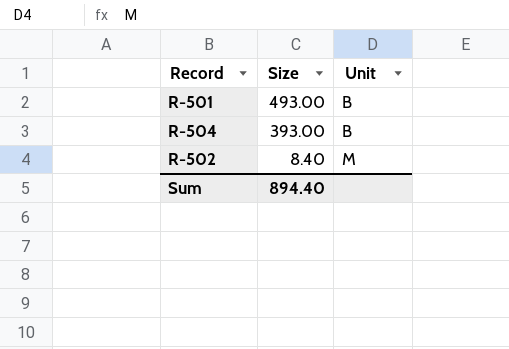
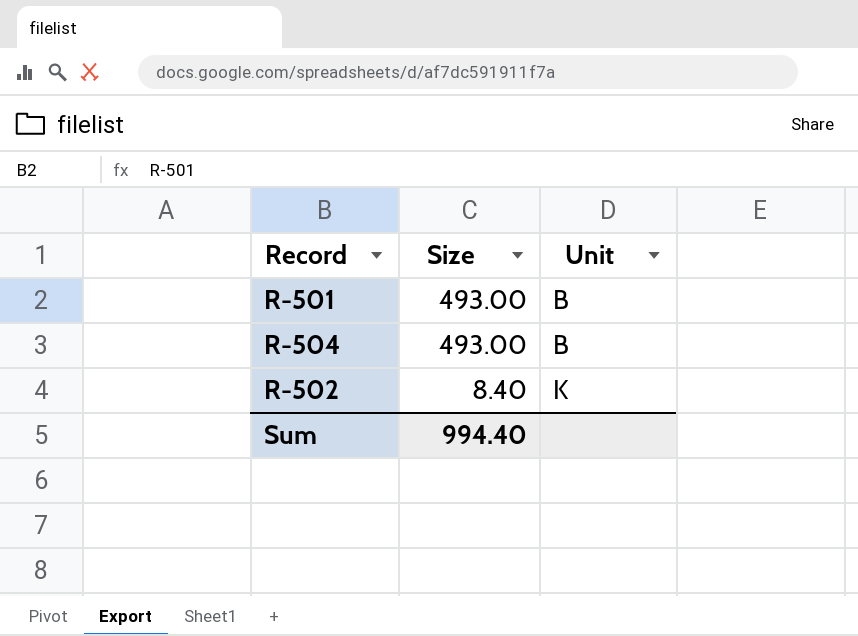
R-504 | Size: 393.00 -> 493.00
R-502 | Unit: M -> K
Sum | Size: 894.40 -> 994.40

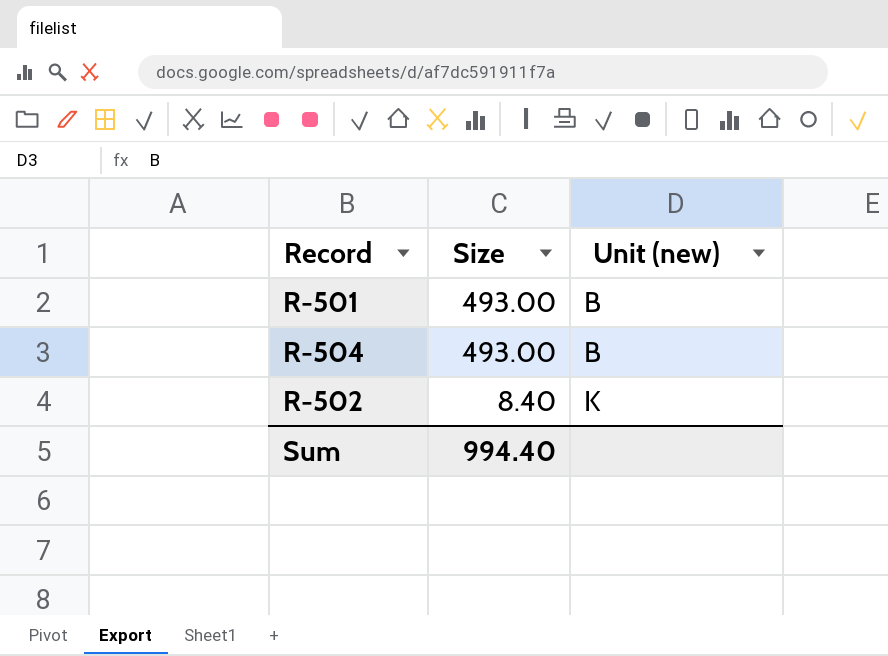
column name: Unit -> Unit (new)

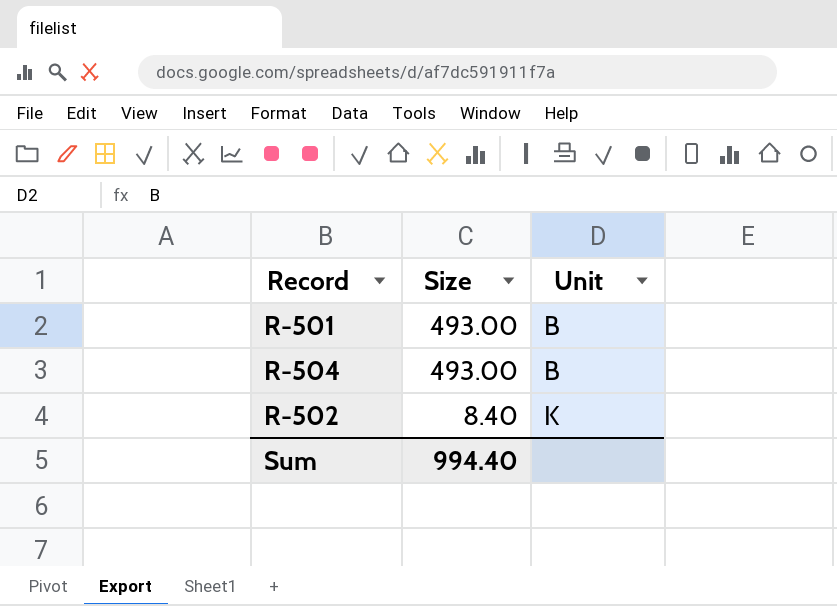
column name: Unit (new) -> Unit

